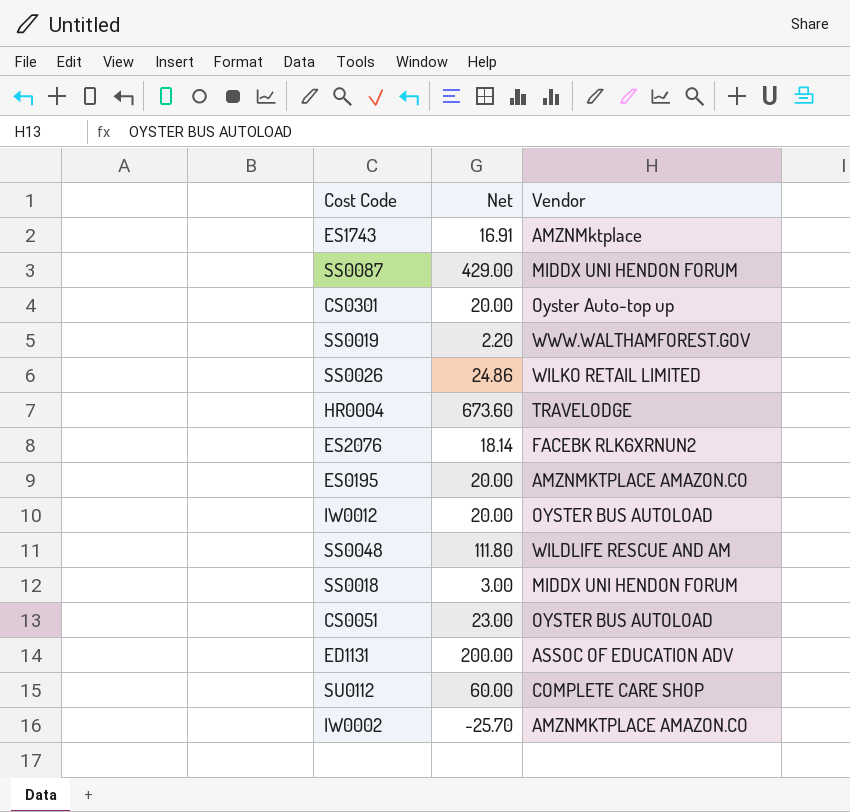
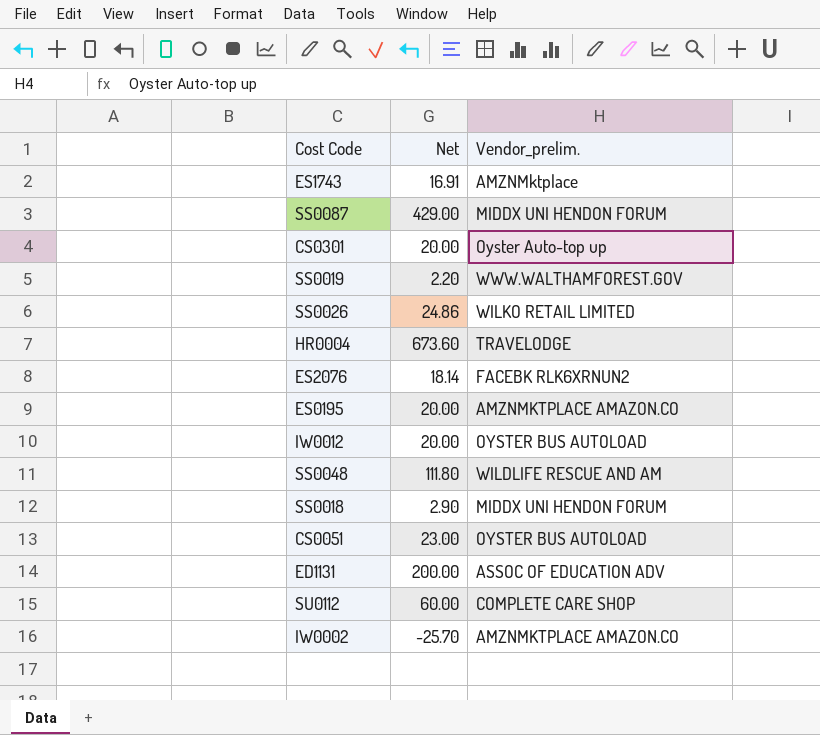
column name: Vendor -> Vendor_prelim.
SS0018 | Net: 3.00 -> 2.90

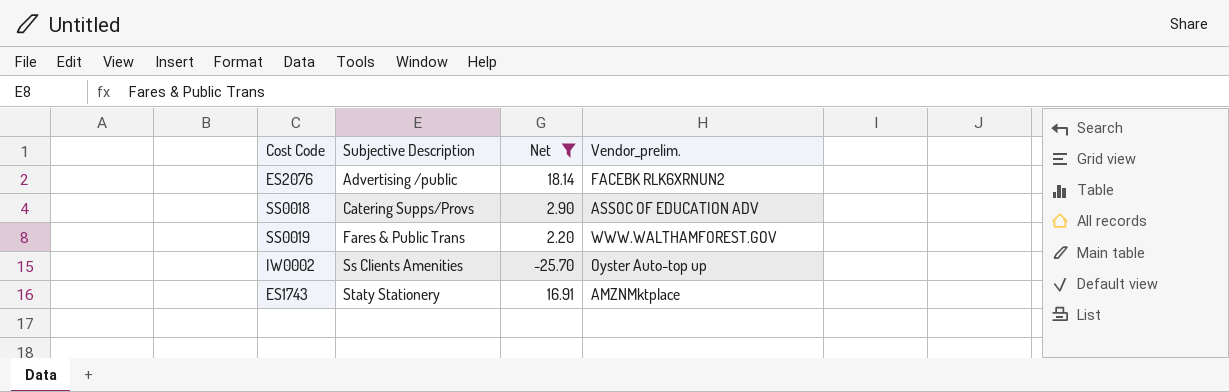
filter: none -> Net <= 18.14
row order: none -> Subjective Description ascending
column Subjective Description | position: none -> 2
SS0018 | Vendor_prelim.: MIDDX UNI HENDON FORUM -> ASSOC OF EDUCATION ADV
IW0002 | Vendor_prelim.: AMZNMKTPLACE AMAZON.CO -> Oyster Auto-top up

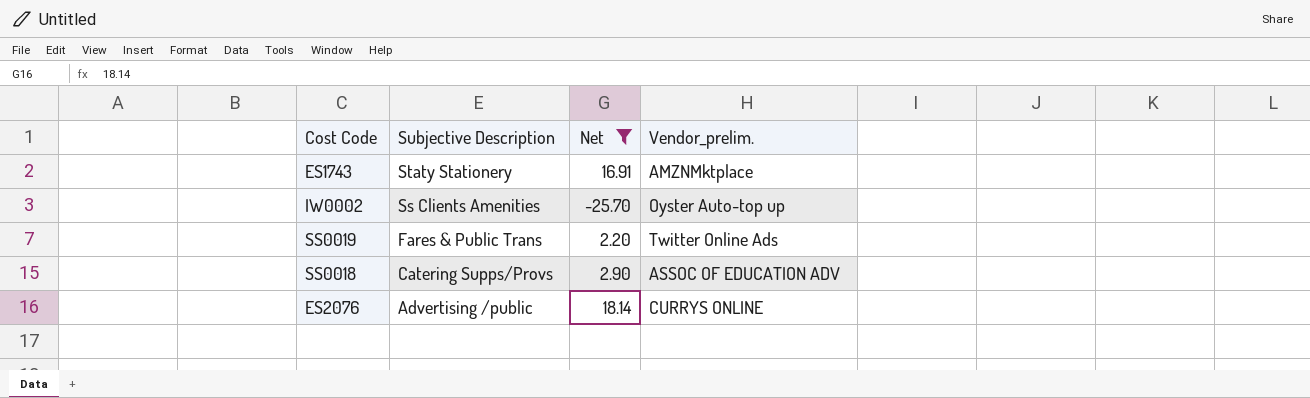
row order: Subjective Description ascending -> Subjective Description descending
SS0019 | Vendor_prelim.: WWW.WALTHAMFOREST.GOV -> Twitter Online Ads
ES2076 | Vendor_prelim.: FACEBK RLK6XRNUN2 -> CURRYS ONLINE

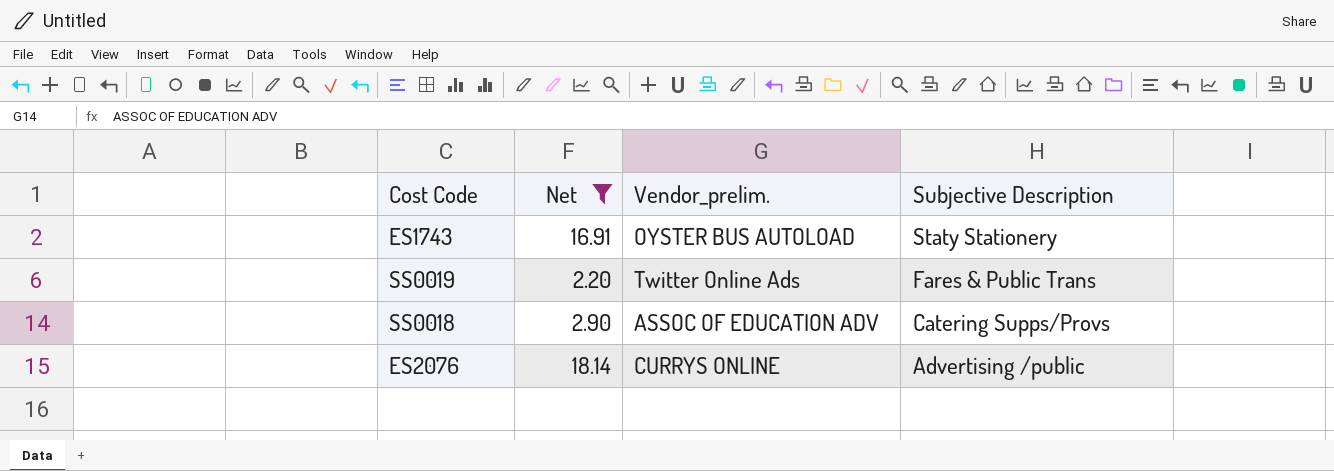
column Subjective Description | position: 2 -> 4
row IW0002: Ss Clients Amenities | -25.70 | Oyster Auto-top up -> none
ES1743 | Vendor_prelim.: AMZNMktplace -> OYSTER BUS AUTOLOAD

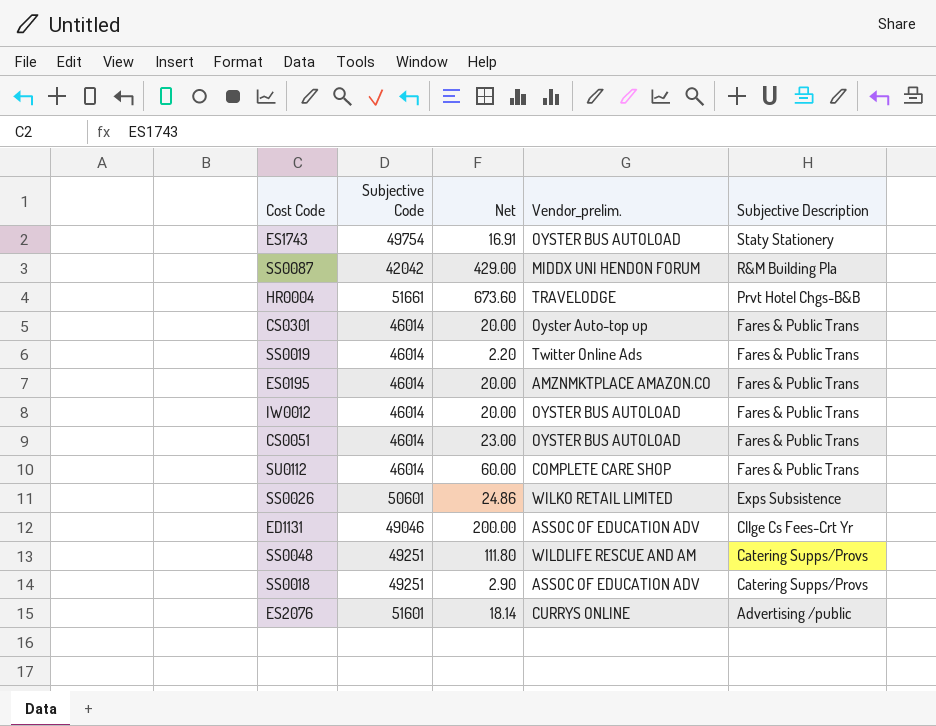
filter: Net <= 18.14 -> none
column Subjective Code | position: none -> 2

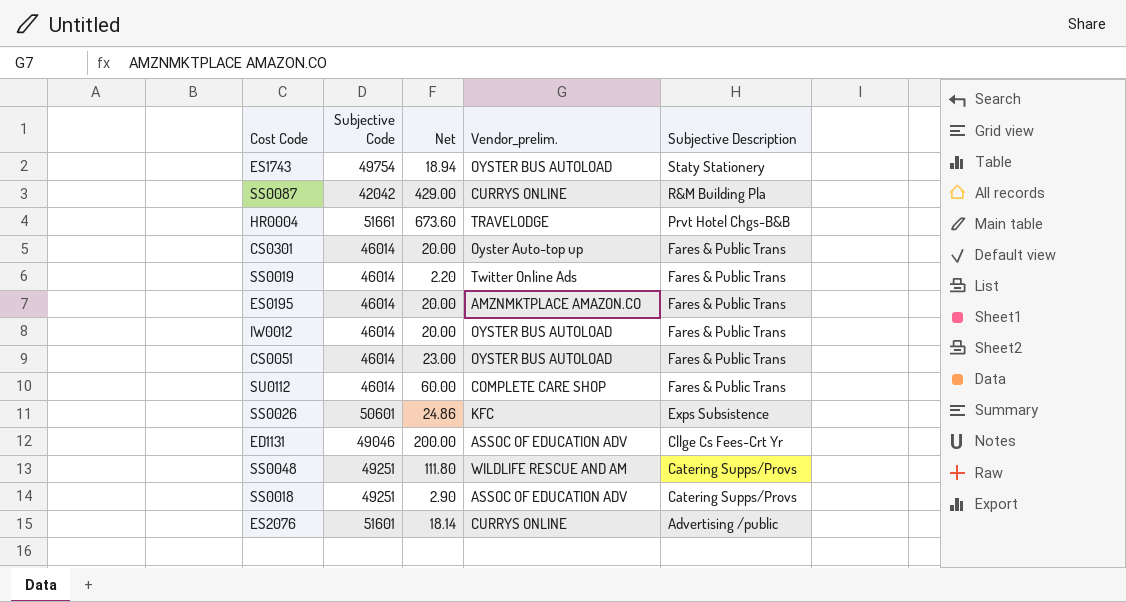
ES1743 | Net: 16.91 -> 18.94
SS0087 | Vendor_prelim.: MIDDX UNI HENDON FORUM -> CURRYS ONLINE
SS0026 | Vendor_prelim.: WILKO RETAIL LIMITED -> KFC

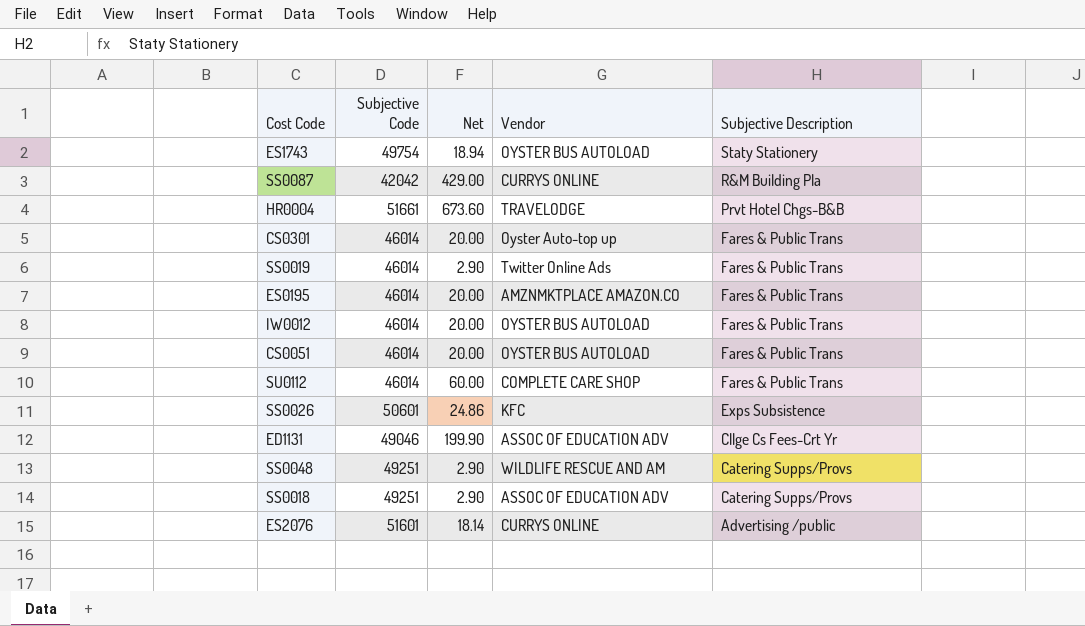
column name: Vendor_prelim. -> Vendor
SS0019 | Net: 2.20 -> 2.90
CS0051 | Net: 23.00 -> 20.00
ED1131 | Net: 200.00 -> 199.90
SS0048 | Net: 111.80 -> 2.90

